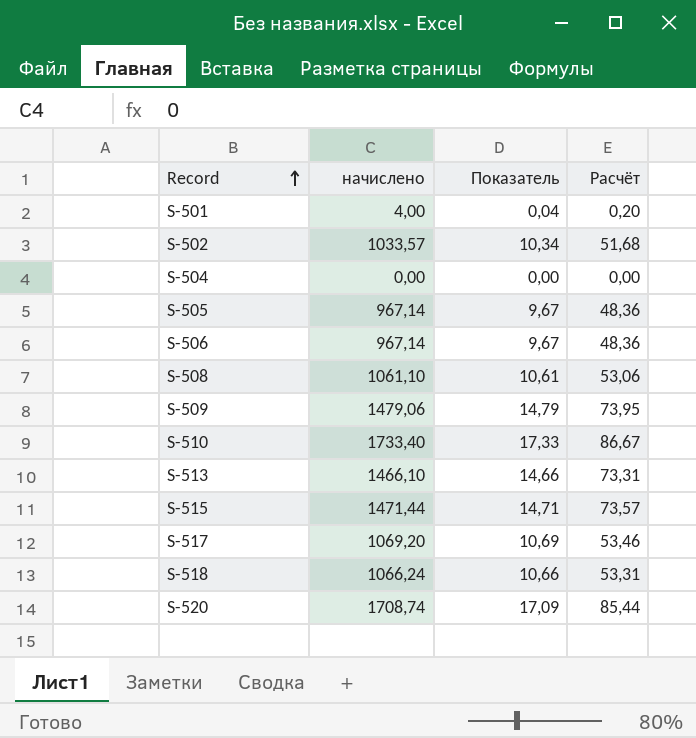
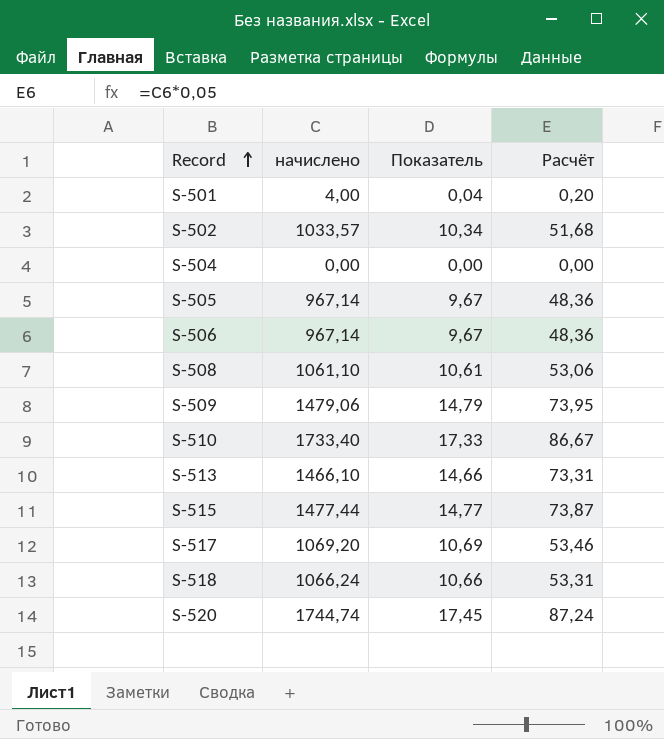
S-515 | начислено: 1471,44 -> 1477,44
S-515 | Показатель: 14,71 -> 14,77
S-515 | Расчёт: 73,57 -> 73,87
S-520 | начислено: 1708,74 -> 1744,74
S-520 | Показатель: 17,09 -> 17,45
S-520 | Расчёт: 85,44 -> 87,24

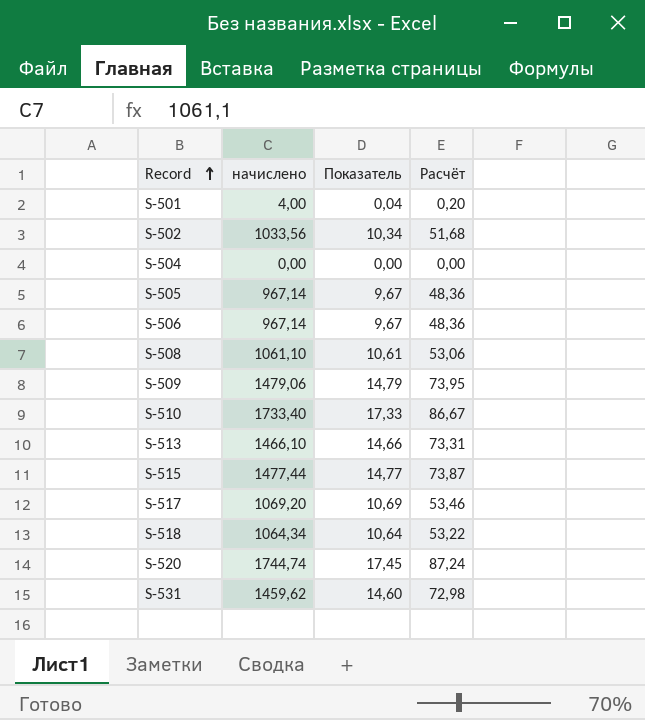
S-502 | начислено: 1033,57 -> 1033,56
S-518 | начислено: 1066,24 -> 1064,34
S-518 | Показатель: 10,66 -> 10,64
S-518 | Расчёт: 53,31 -> 53,22
row S-531: none -> 1459,62 | 14,60 | 72,98

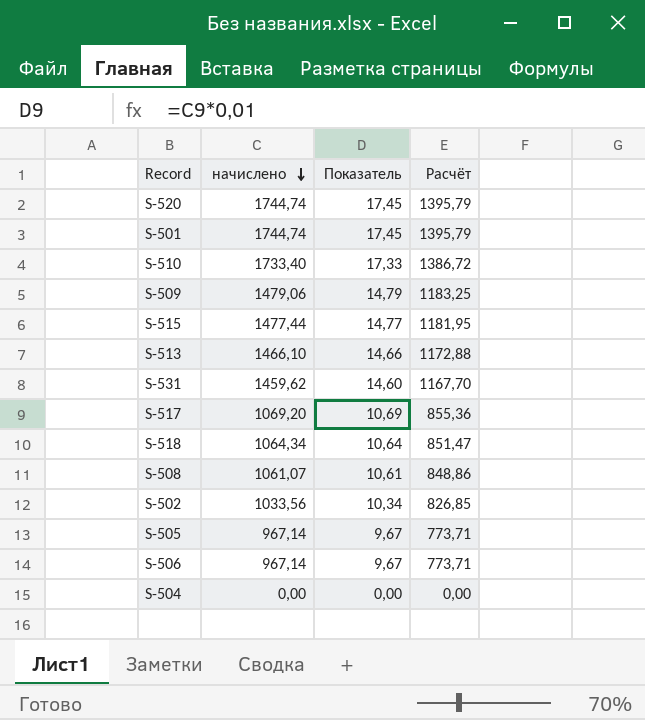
row order: Record ascending -> начислено descending
column Расчёт | formula: [начислено] * 0,05 -> [начислено] * 0,8
S-501 | начислено: 4,00 -> 1744,74
S-501 | Показатель: 0,04 -> 17,45
S-508 | начислено: 1061,10 -> 1061,07

